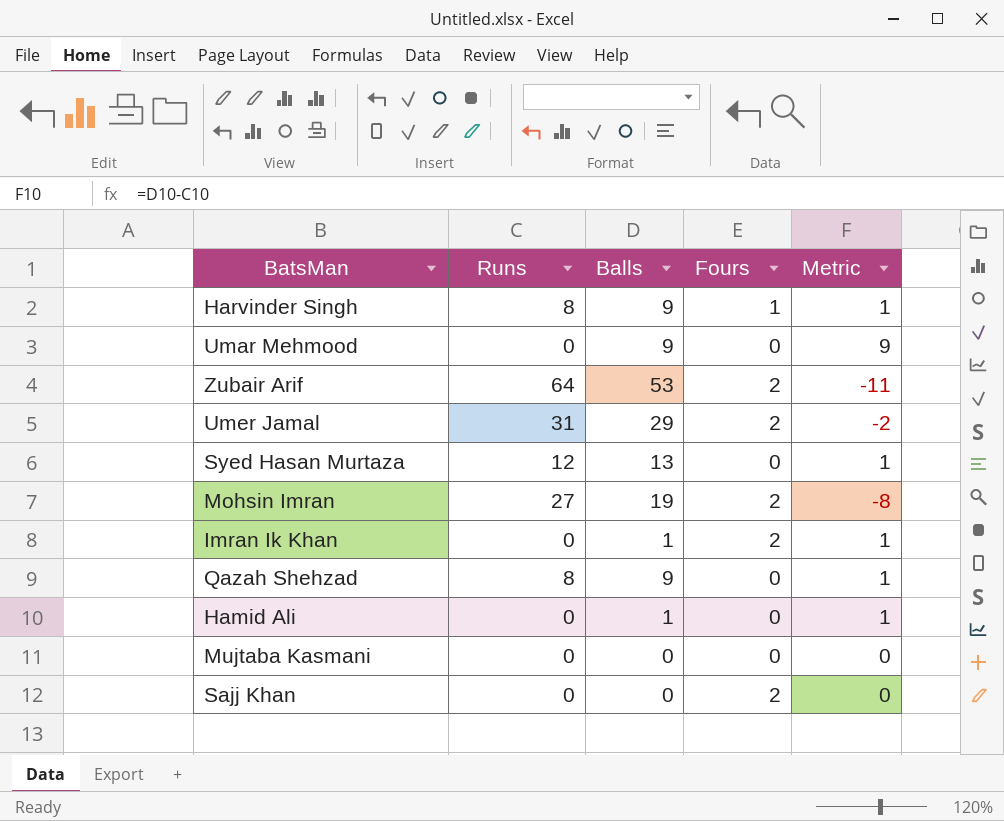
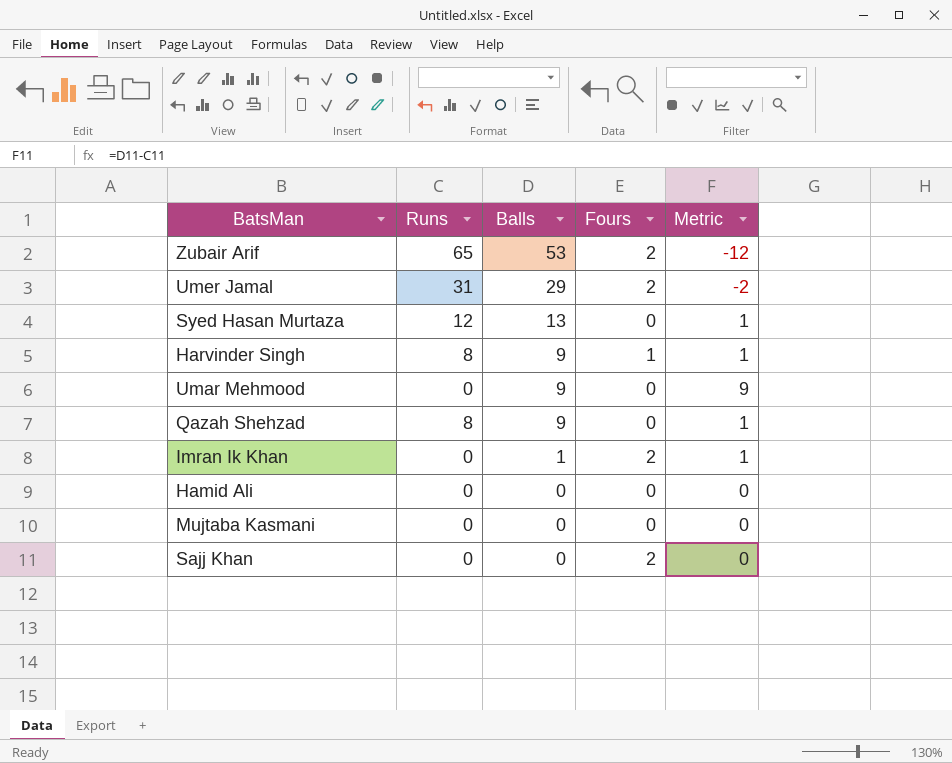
row order: none -> Balls descending
row Mohsin Imran: 27 | 19 | 2 | -8 -> none
Zubair Arif | Runs: 64 -> 65
Zubair Arif | Metric: -11 -> -12
Hamid Ali | Balls: 1 -> 0
Hamid Ali | Metric: 1 -> 0

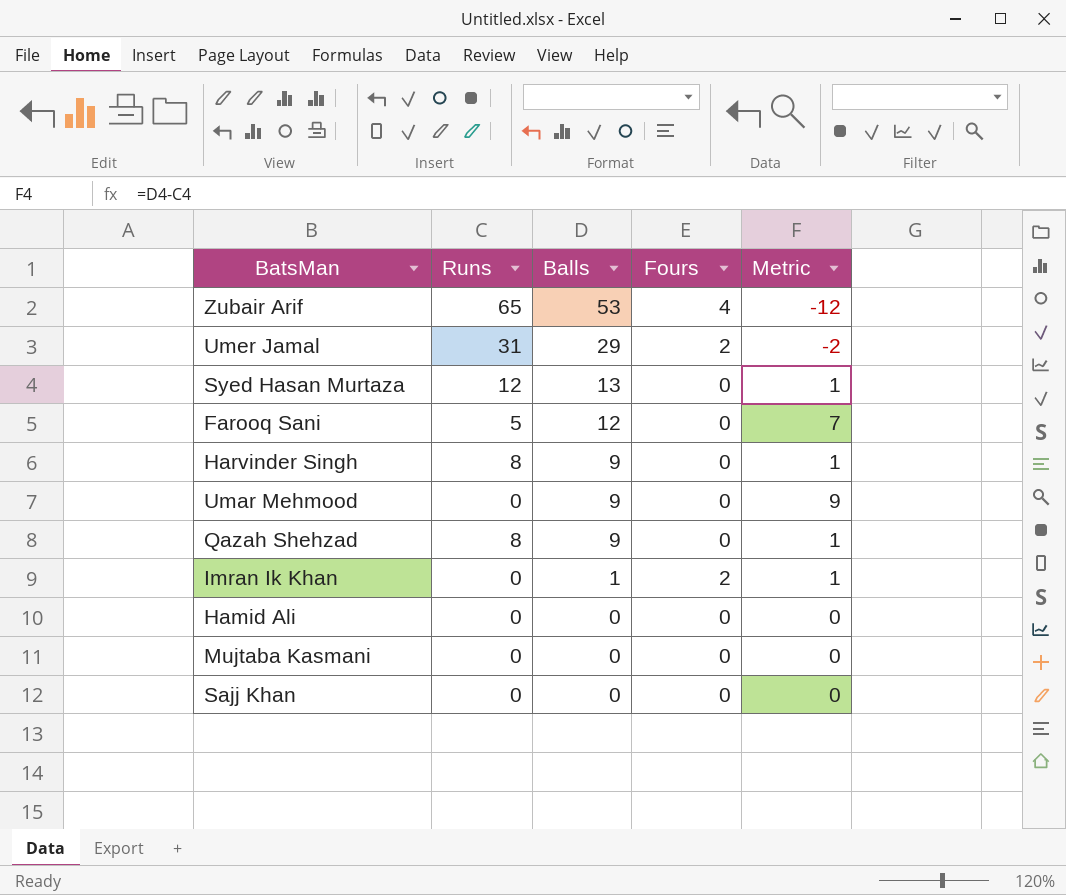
Zubair Arif | Fours: 2 -> 4
row Farooq Sani: none -> 5 | 12 | 0 | 7
Harvinder Singh | Fours: 1 -> 0
Sajj Khan | Fours: 2 -> 0

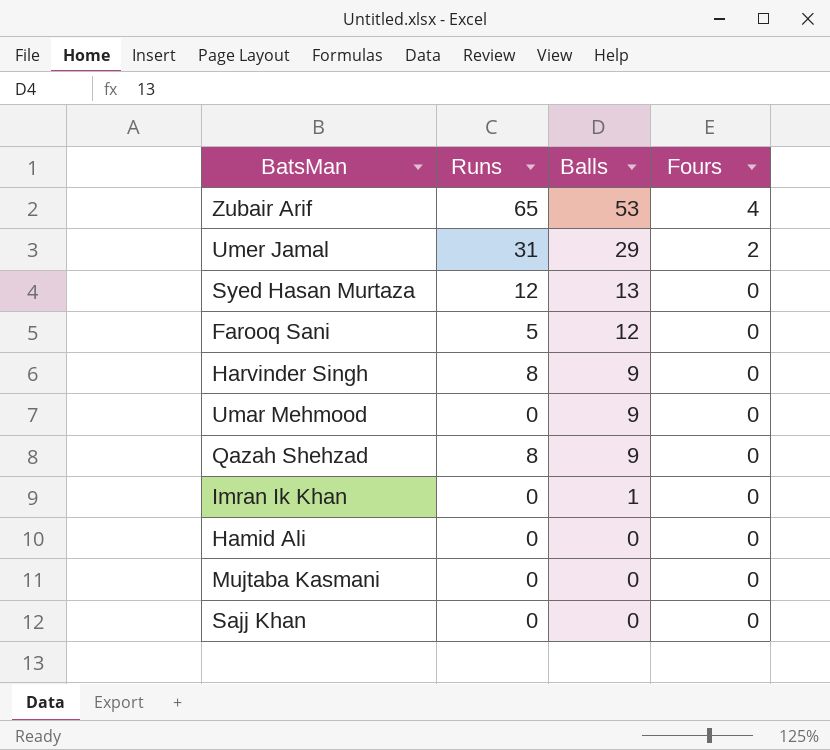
column Metric | formula: [Balls] - [Runs] -> none
Imran Ik Khan | Fours: 2 -> 0

